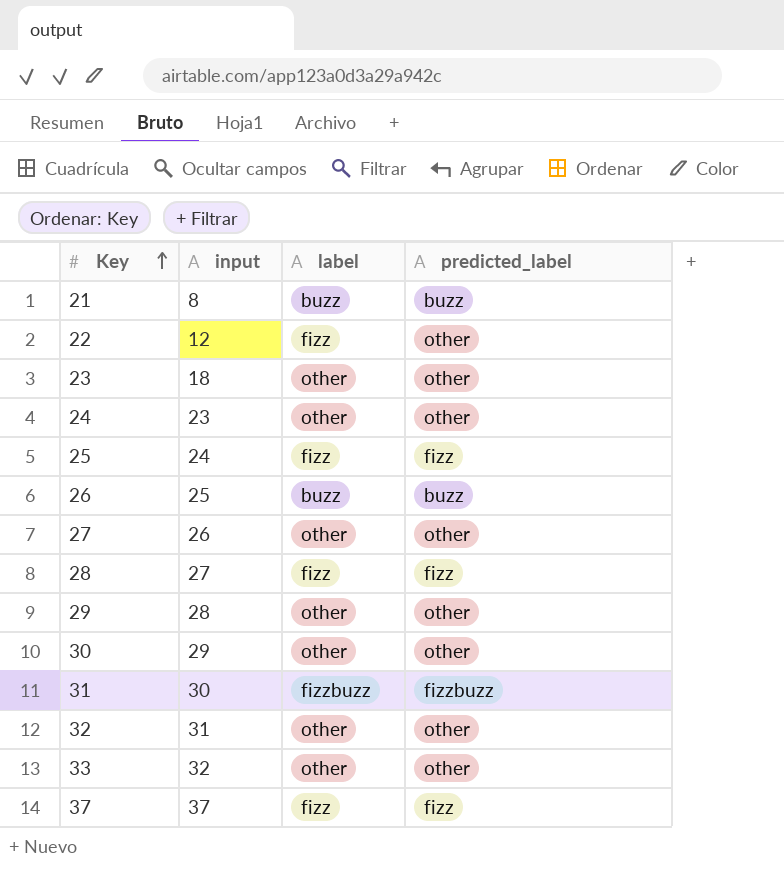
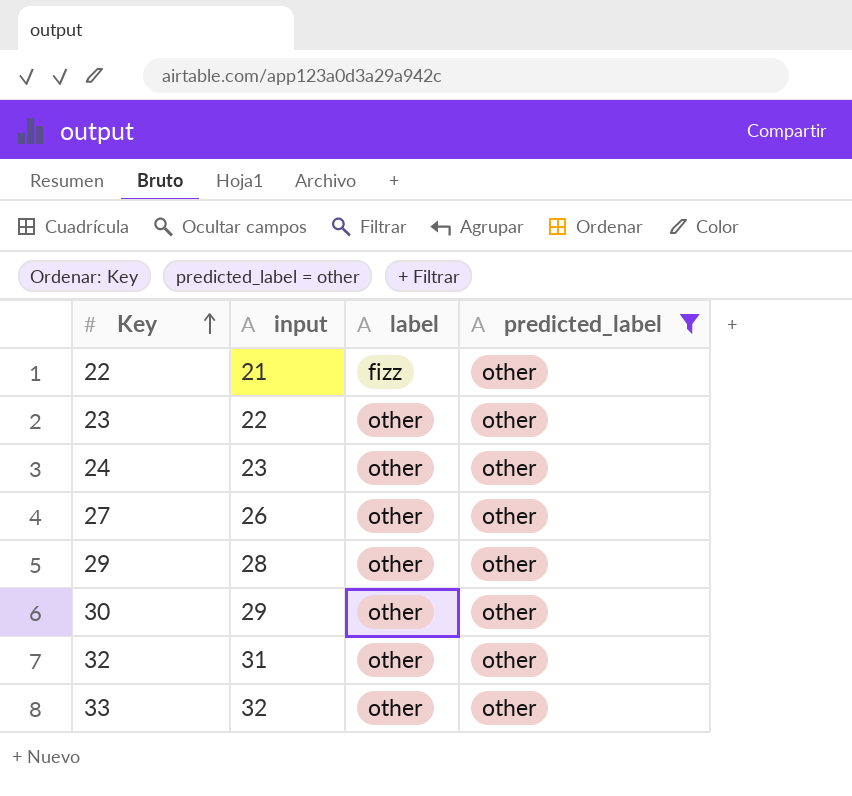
filter: none -> predicted_label = other
22 | input: 12 -> 21
23 | input: 18 -> 22

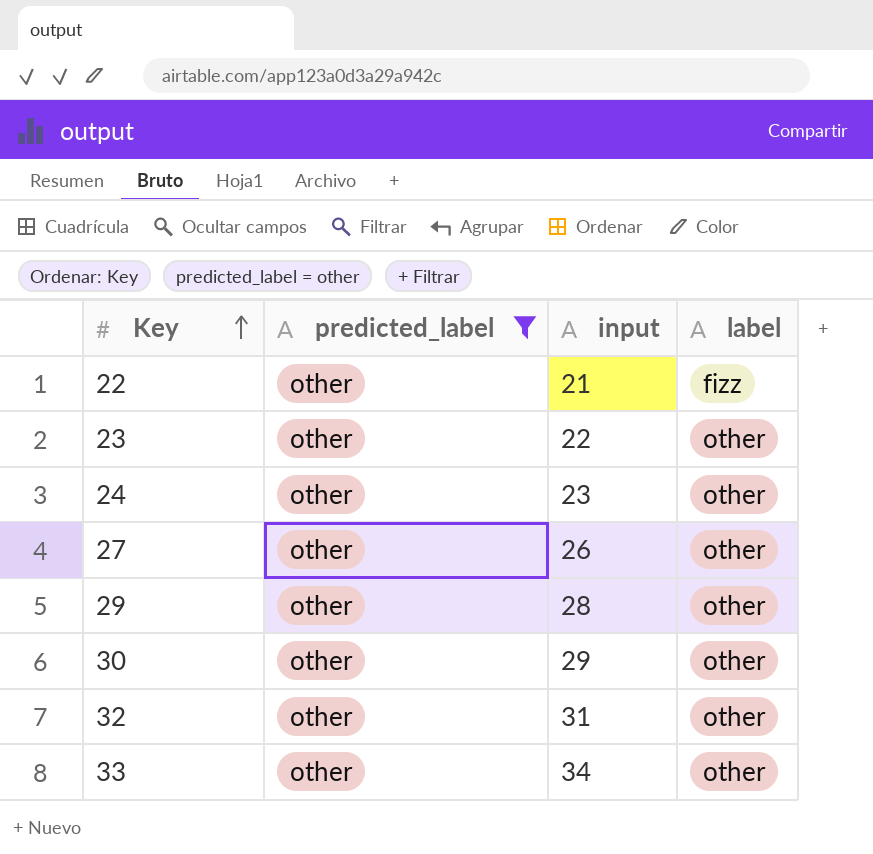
column predicted_label | position: 4 -> 2
33 | input: 32 -> 34

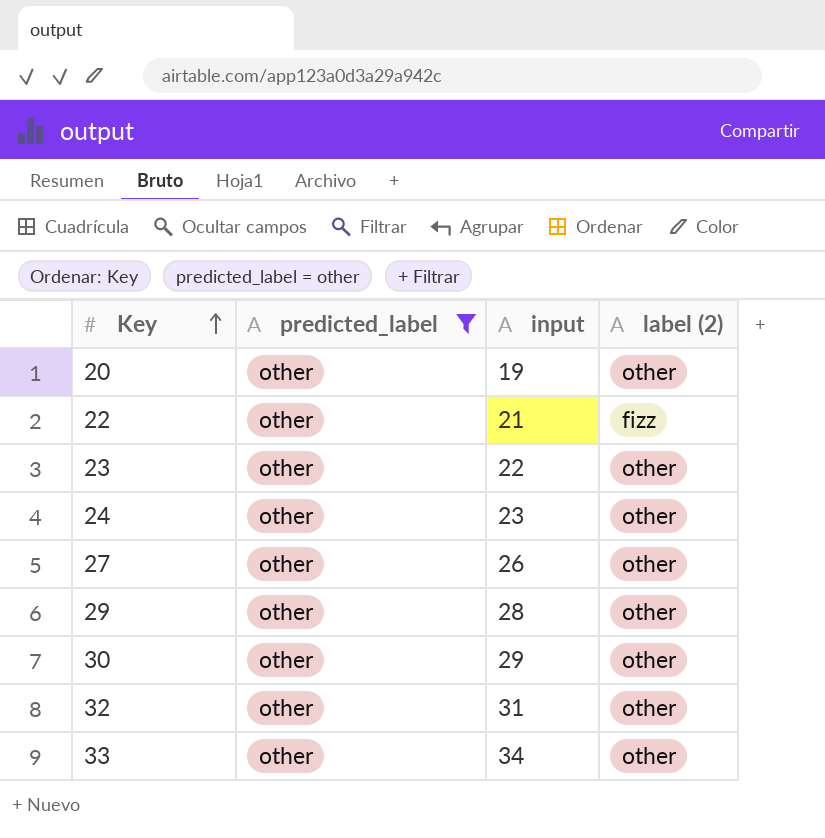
column name: label -> label (2)
row 20: none -> other | 19 | other

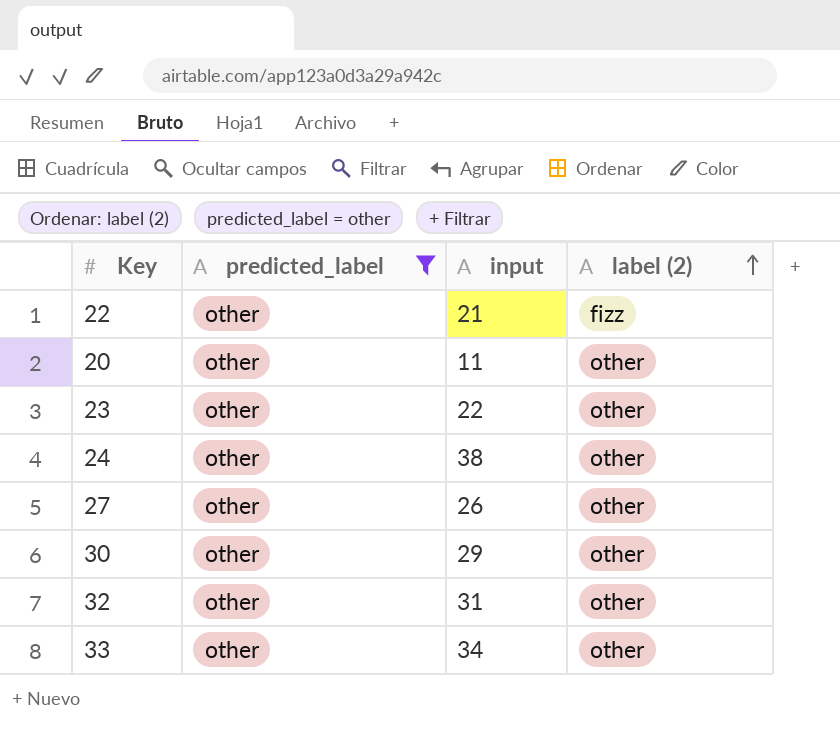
row order: Key ascending -> label (2) ascending
row 29: other | 28 | other -> none
20 | input: 19 -> 11
24 | input: 23 -> 38

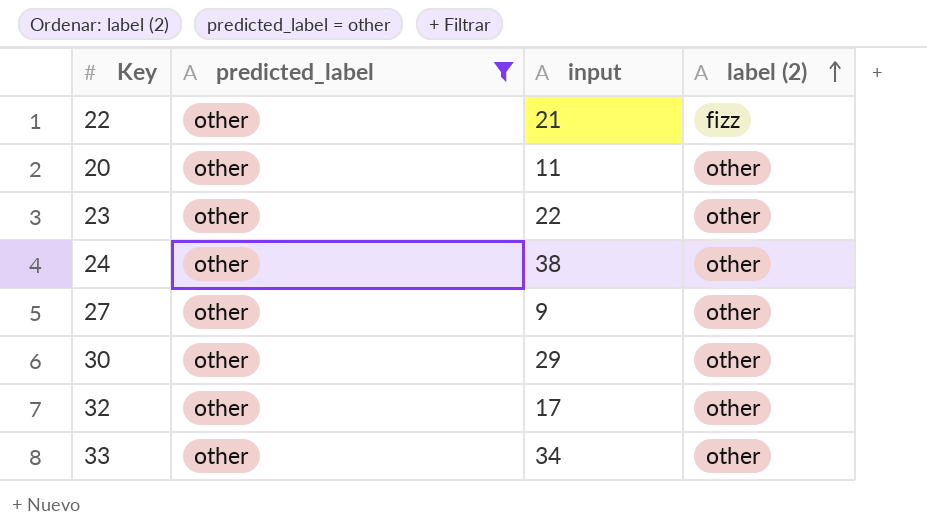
27 | input: 26 -> 9
32 | input: 31 -> 17

